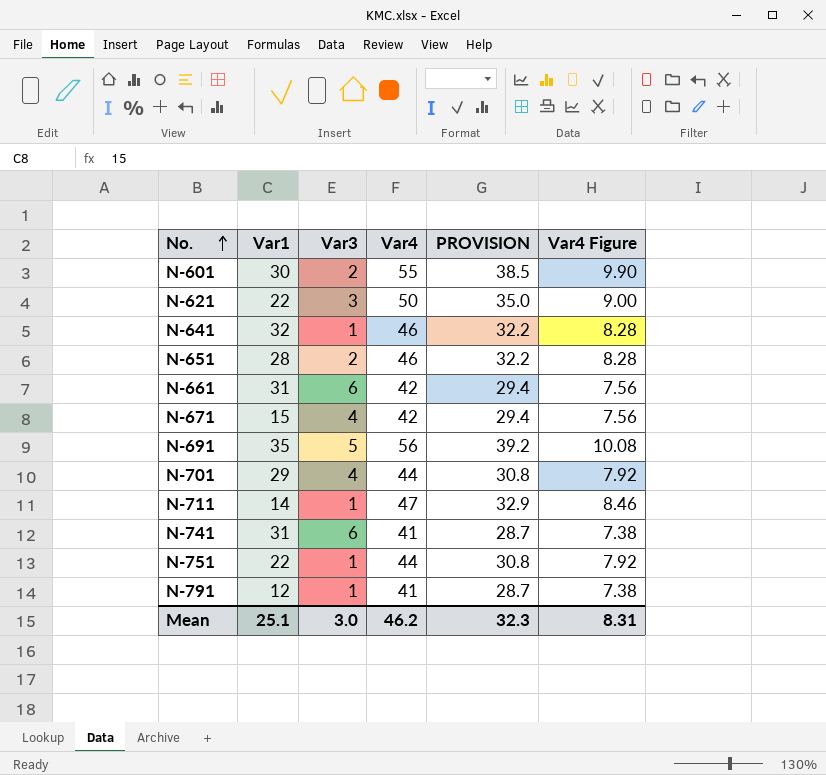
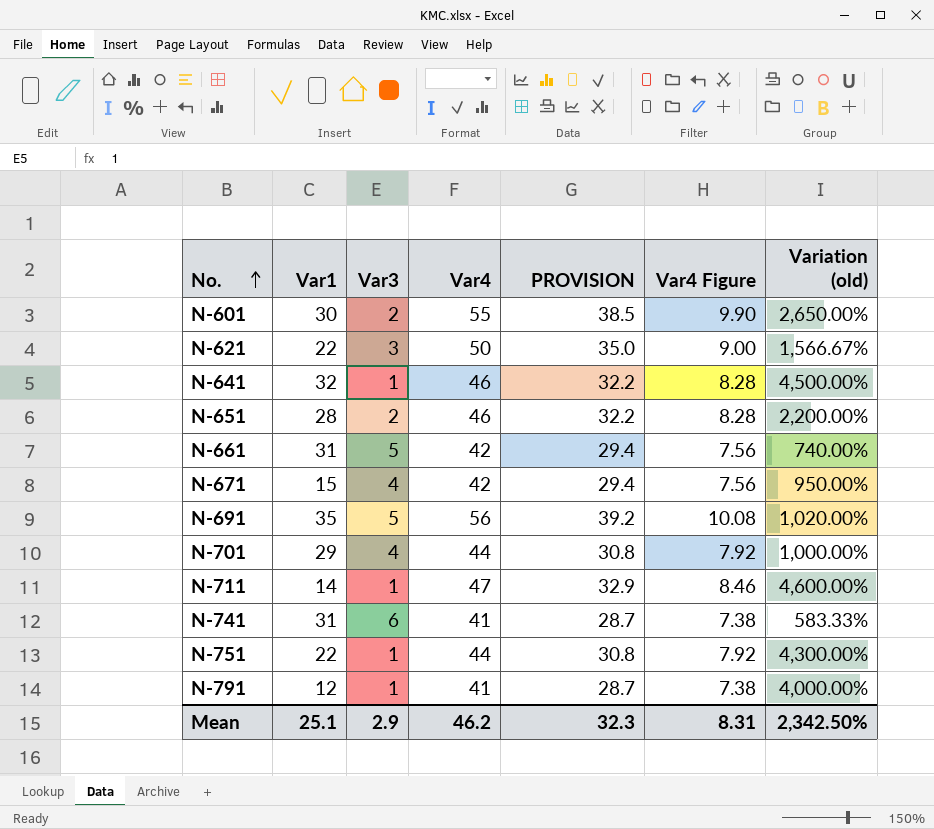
column Variation (old) | formula: none -> ([Var4] - [Var3]) / [Var3]
N-661 | Var3: 6 -> 5
Mean | Var3: 3.0 -> 2.9

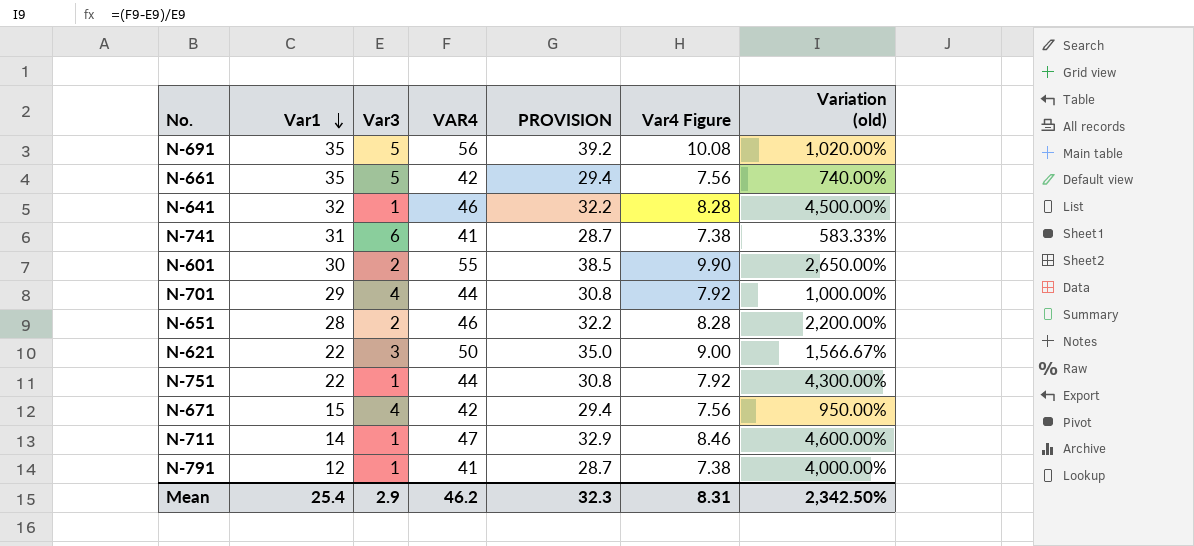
row order: No. ascending -> Var1 descending
column name: Var4 -> VAR4
N-661 | Var1: 31 -> 35
Mean | Var1: 25.1 -> 25.4

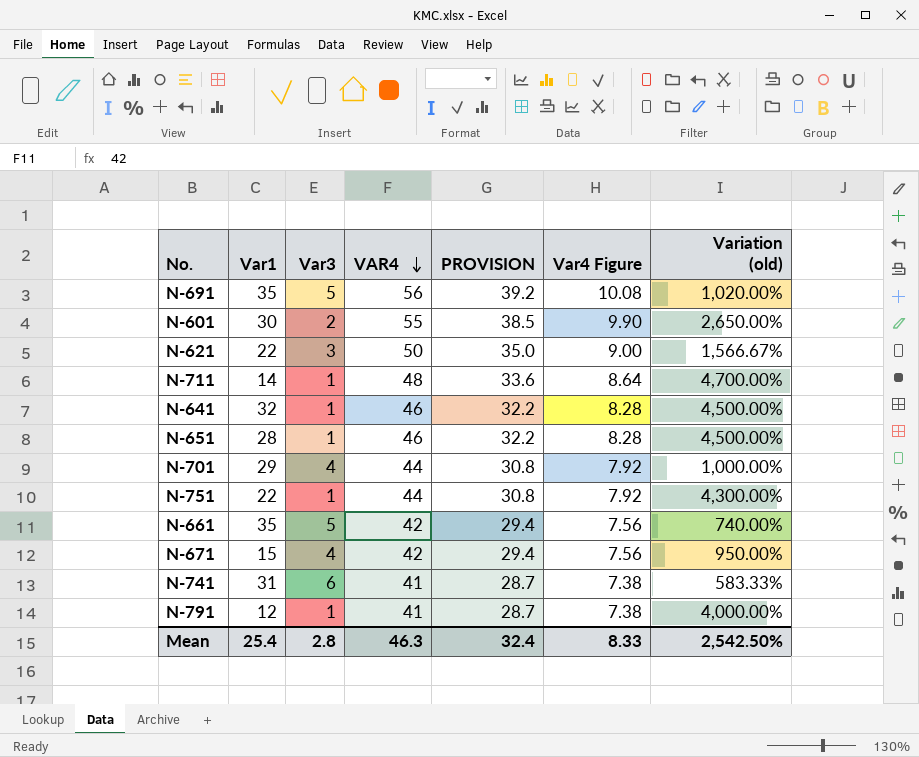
row order: Var1 descending -> VAR4 descending
N-711 | VAR4: 47 -> 48
N-711 | PROVISION: 32.9 -> 33.6
N-711 | Var4 Figure: 8.46 -> 8.64
N-711 | Variation (old): 4,600.00% -> 4,700.00%
N-651 | Var3: 2 -> 1
N-651 | Variation (old): 2,200.00% -> 4,500.00%
Mean | Var3: 2.9 -> 2.8
Mean | VAR4: 46.2 -> 46.3
Mean | PROVISION: 32.3 -> 32.4
Mean | Var4 Figure: 8.31 -> 8.33
Mean | Variation (old): 2,342.50% -> 2,542.50%

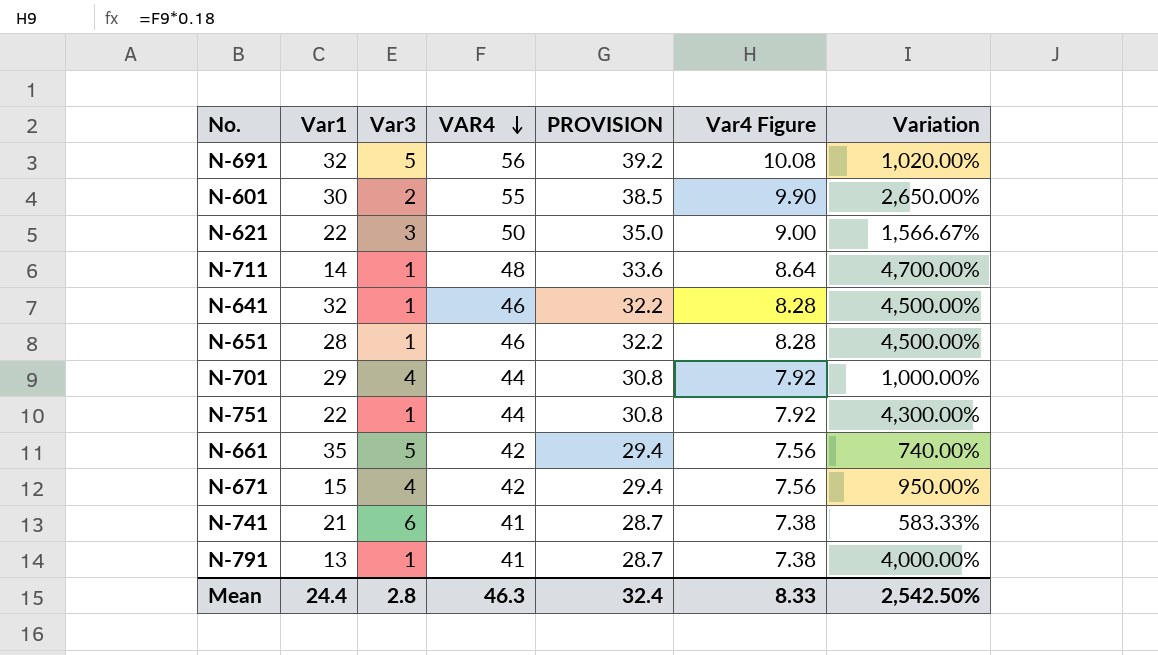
column name: Variation (old) -> Variation
N-691 | Var1: 35 -> 32
N-741 | Var1: 31 -> 21
N-791 | Var1: 12 -> 13
Mean | Var1: 25.4 -> 24.4

